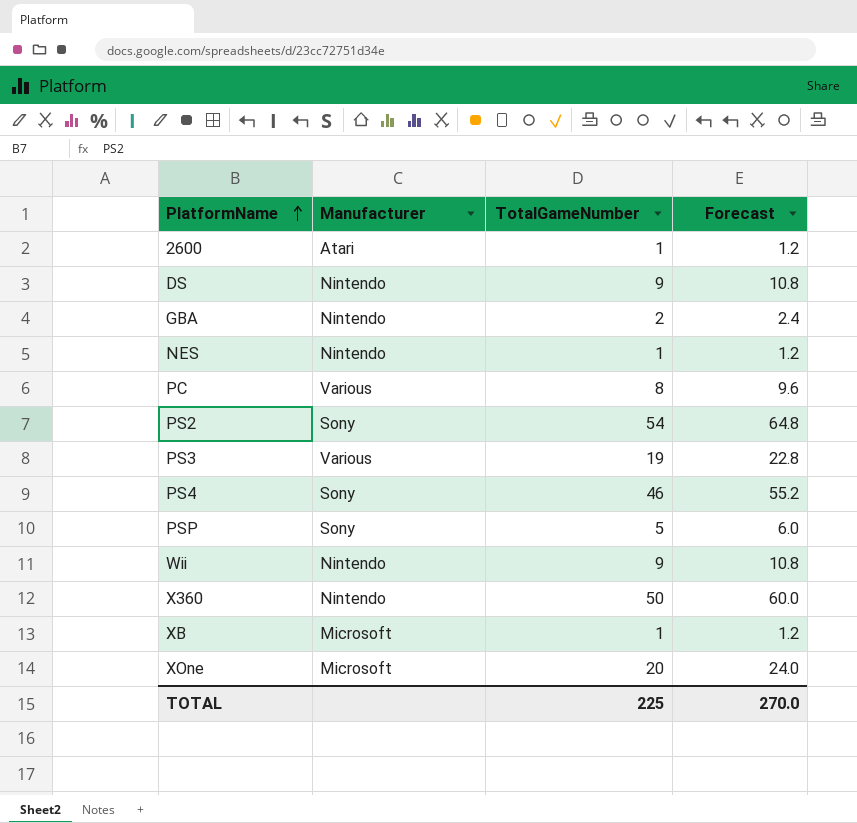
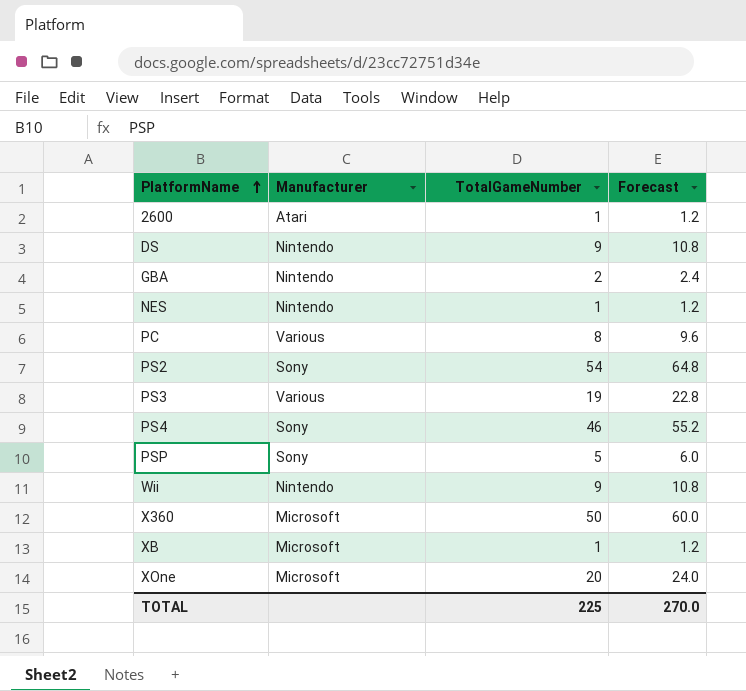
X360 | Manufacturer: Nintendo -> Microsoft

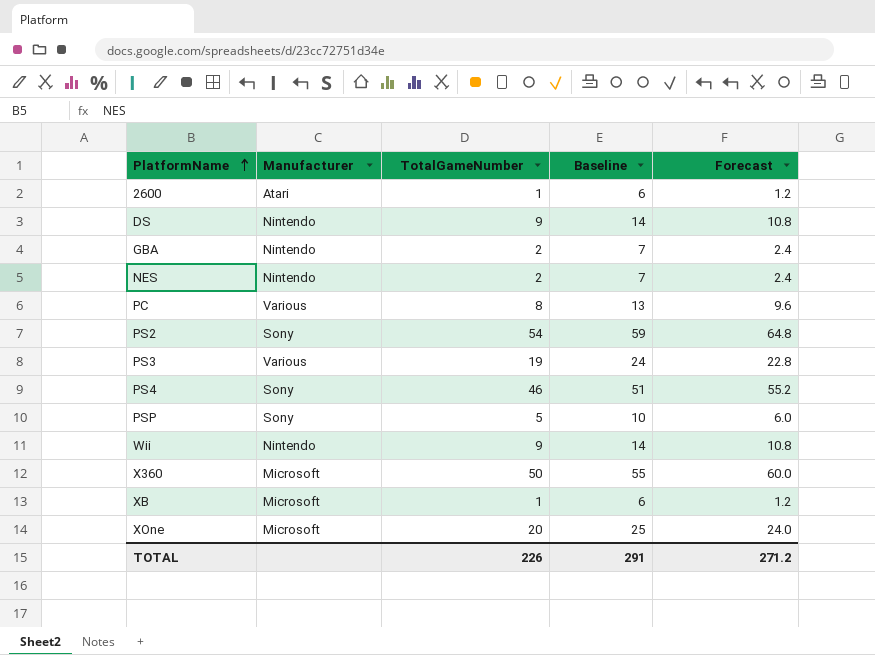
column Baseline | formula: none -> [TotalGameNumber] + 5
NES | TotalGameNumber: 1 -> 2
NES | Forecast: 1.2 -> 2.4
TOTAL | TotalGameNumber: 225 -> 226
TOTAL | Forecast: 270.0 -> 271.2

